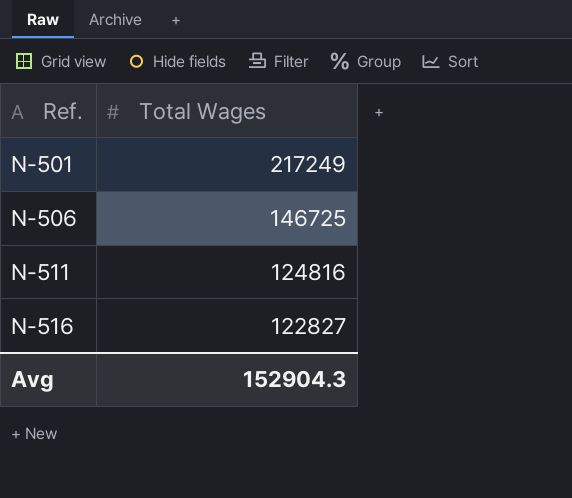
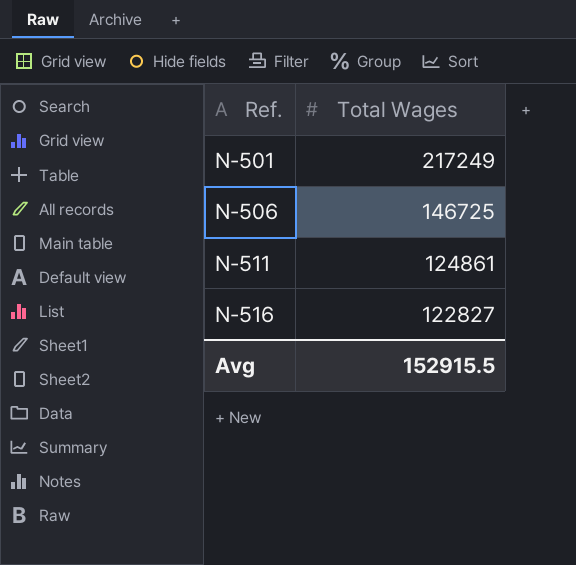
N-511 | Total Wages: 124816 -> 124861
Avg | Total Wages: 152904.3 -> 152915.5

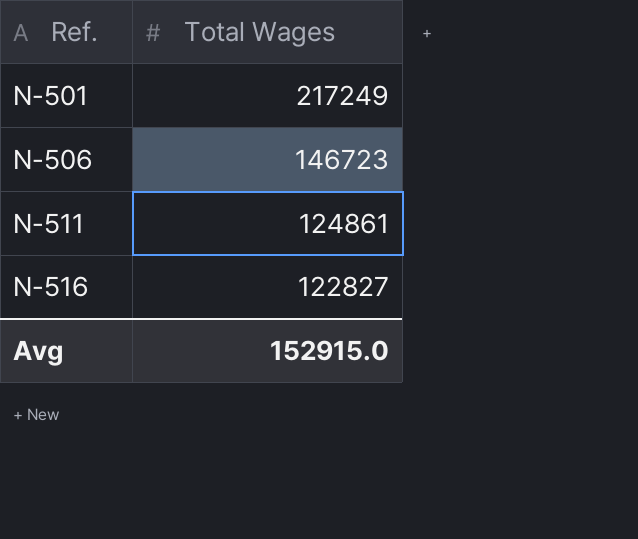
N-506 | Total Wages: 146725 -> 146723
Avg | Total Wages: 152915.5 -> 152915.0

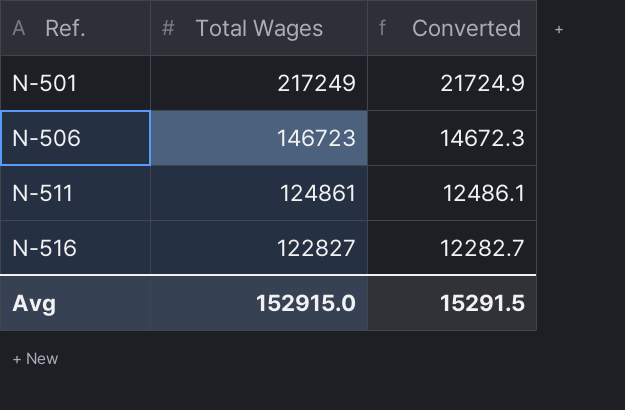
column Converted | formula: none -> [Total Wages] * 0.1

